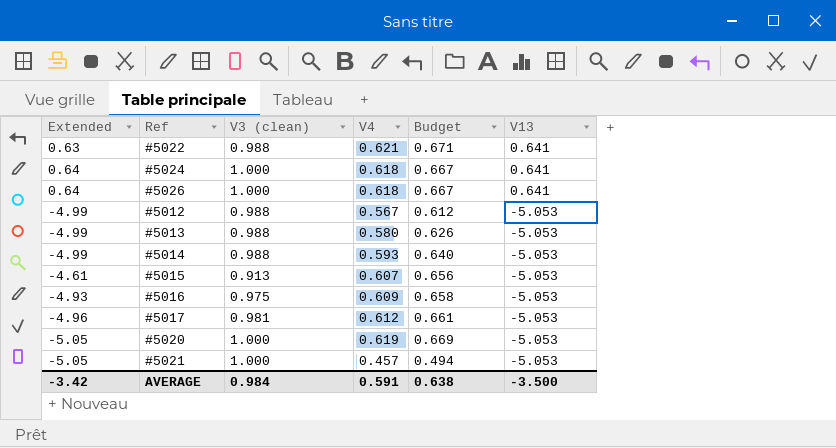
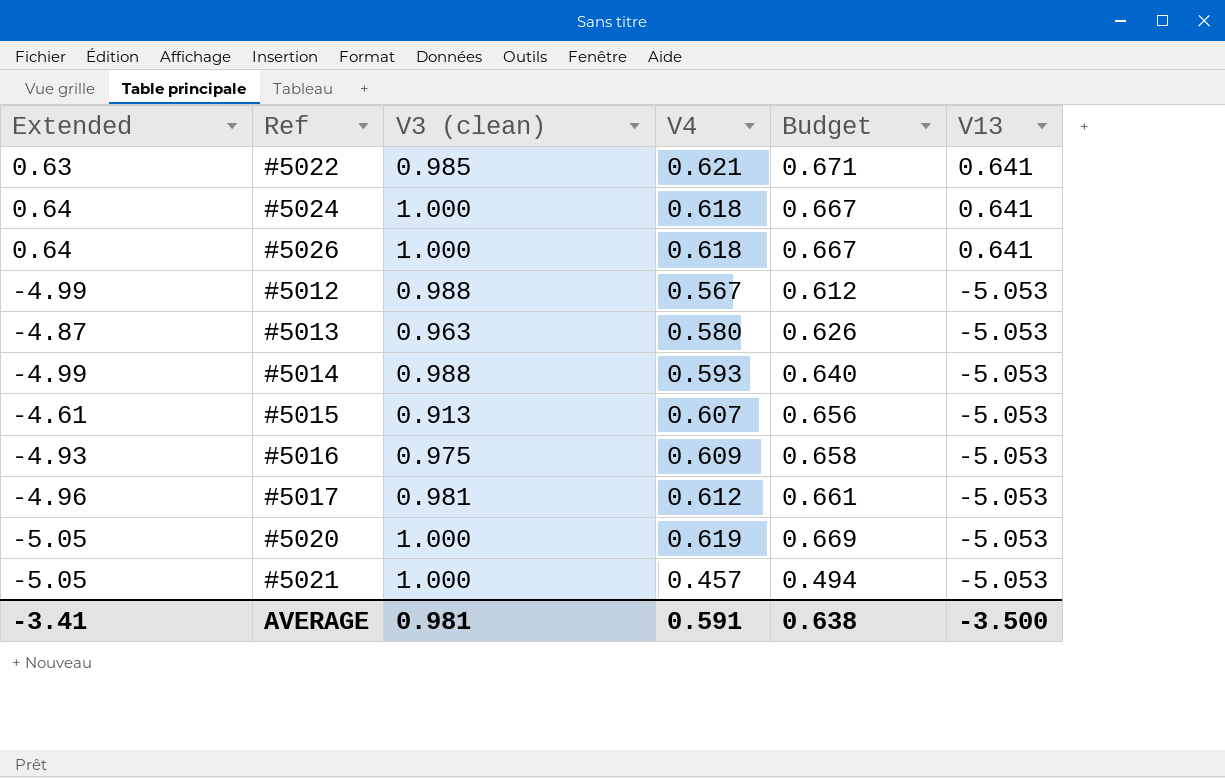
#5022 | V3 (clean): 0.988 -> 0.985
#5013 | Extended: -4.99 -> -4.87
#5013 | V3 (clean): 0.988 -> 0.963
AVERAGE | Extended: -3.42 -> -3.41
AVERAGE | V3 (clean): 0.984 -> 0.981

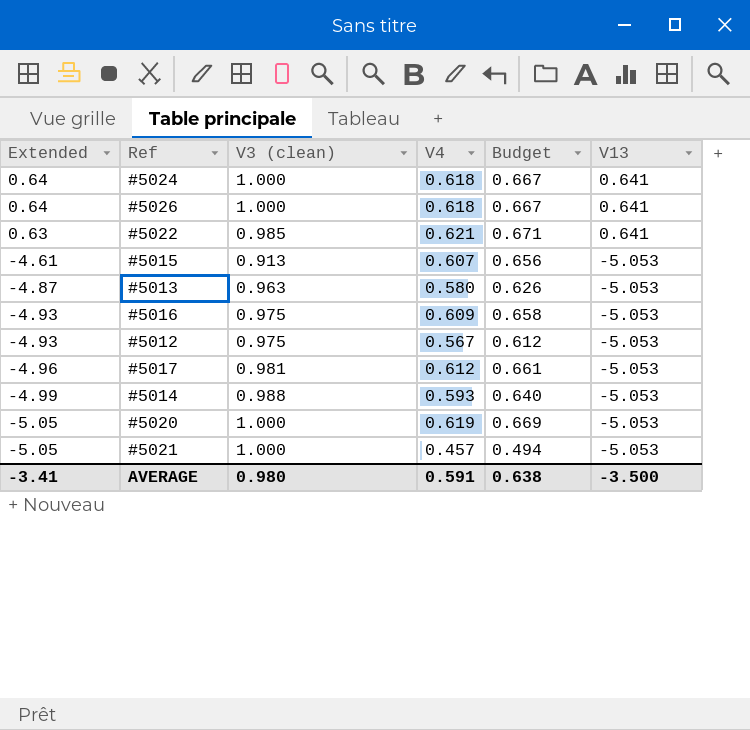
row order: V13 descending -> Extended descending
#5012 | Extended: -4.99 -> -4.93
#5012 | V3 (clean): 0.988 -> 0.975
AVERAGE | V3 (clean): 0.981 -> 0.980

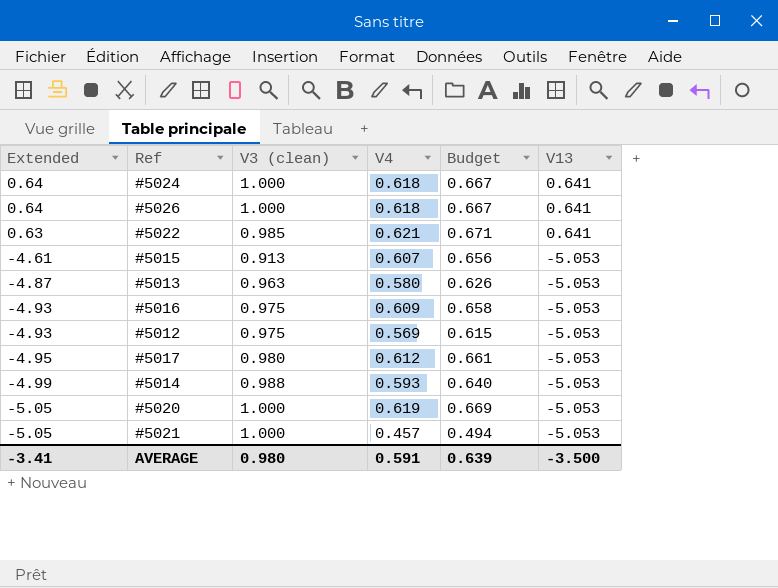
#5012 | V4: 0.567 -> 0.569
#5012 | Budget: 0.612 -> 0.615
#5017 | Extended: -4.96 -> -4.95
#5017 | V3 (clean): 0.981 -> 0.980
AVERAGE | Budget: 0.638 -> 0.639

